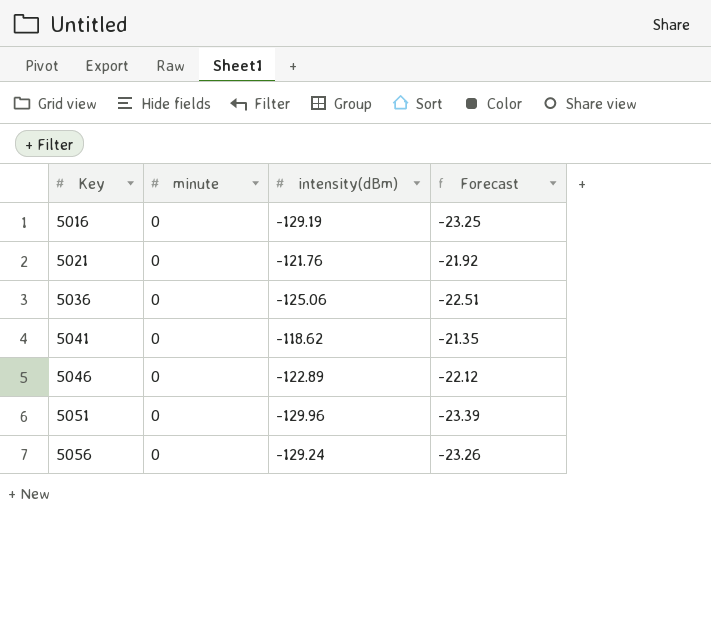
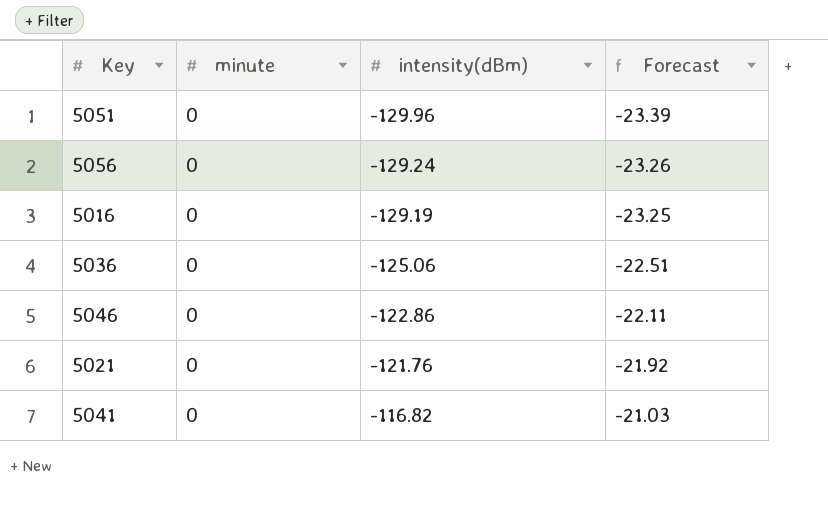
row order: Key ascending -> intensity(dBm) ascending
5046 | intensity(dBm): -122.89 -> -122.86
5046 | Forecast: -22.12 -> -22.11
5041 | intensity(dBm): -118.62 -> -116.82
5041 | Forecast: -21.35 -> -21.03

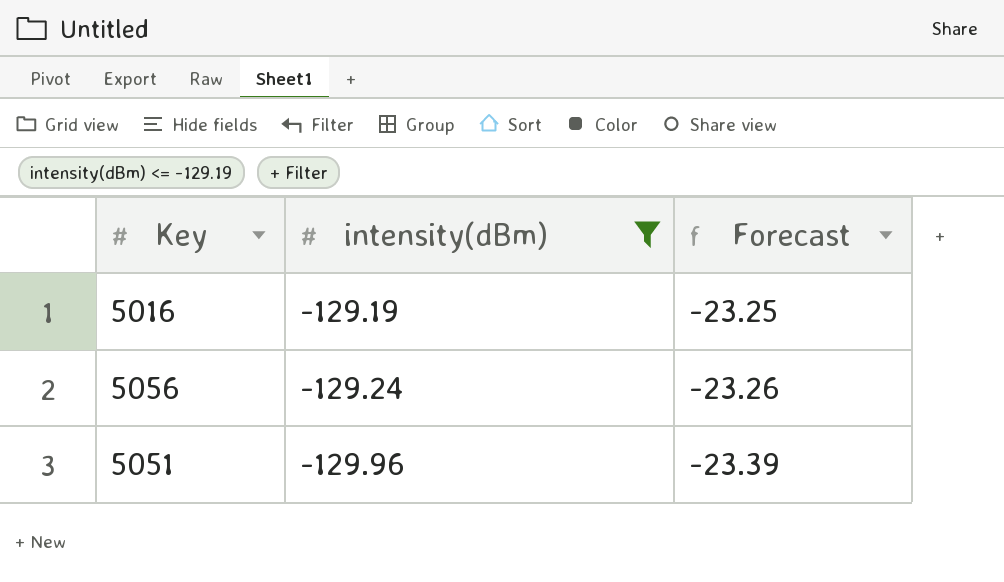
filter: none -> intensity(dBm) <= -129.19
row order: intensity(dBm) ascending -> intensity(dBm) descending
column minute | position: 2 -> none

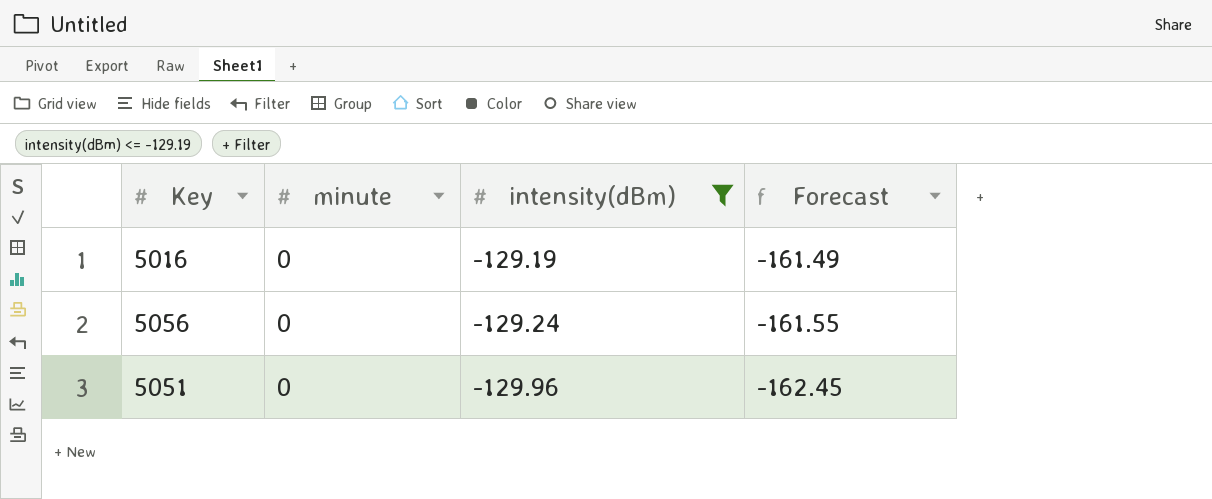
column minute | position: none -> 2
column Forecast | formula: [intensity(dBm)] * 0.18 -> [intensity(dBm)] * 1.25

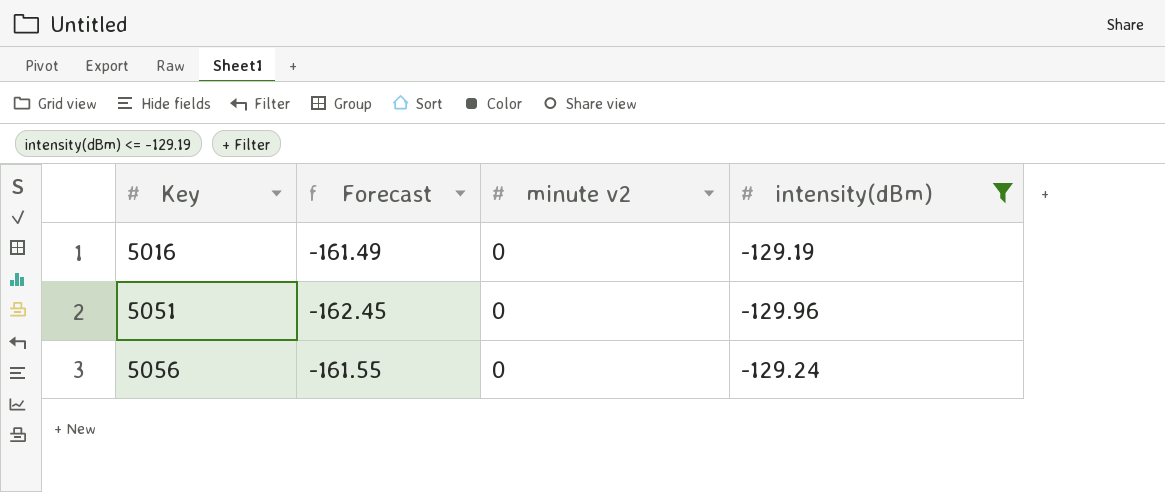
row order: intensity(dBm) descending -> Key ascending
column Forecast | position: 4 -> 2
column name: minute -> minute v2

